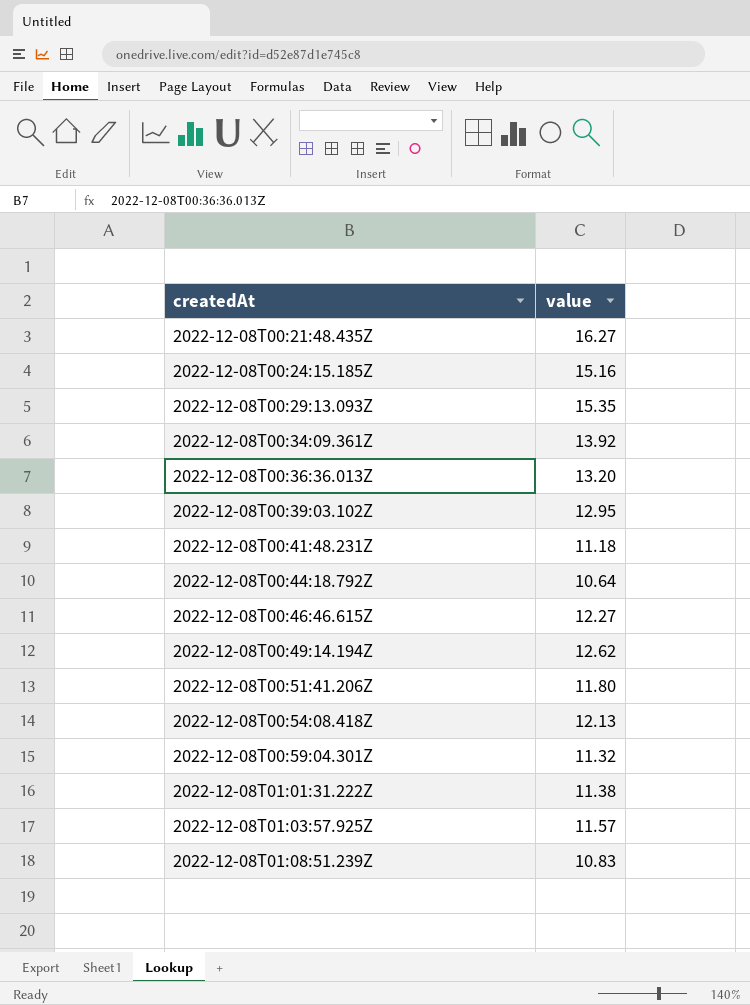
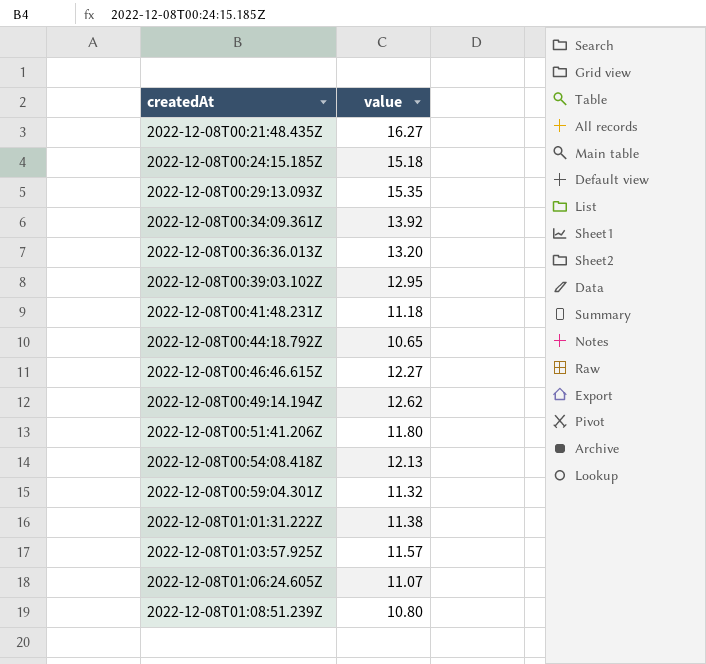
2022-12-08T00:24:15.185Z | value: 15.16 -> 15.18
2022-12-08T00:44:18.792Z | value: 10.64 -> 10.65
row 2022-12-08T01:06:24.605Z: none -> 11.07
2022-12-08T01:08:51.239Z | value: 10.83 -> 10.80

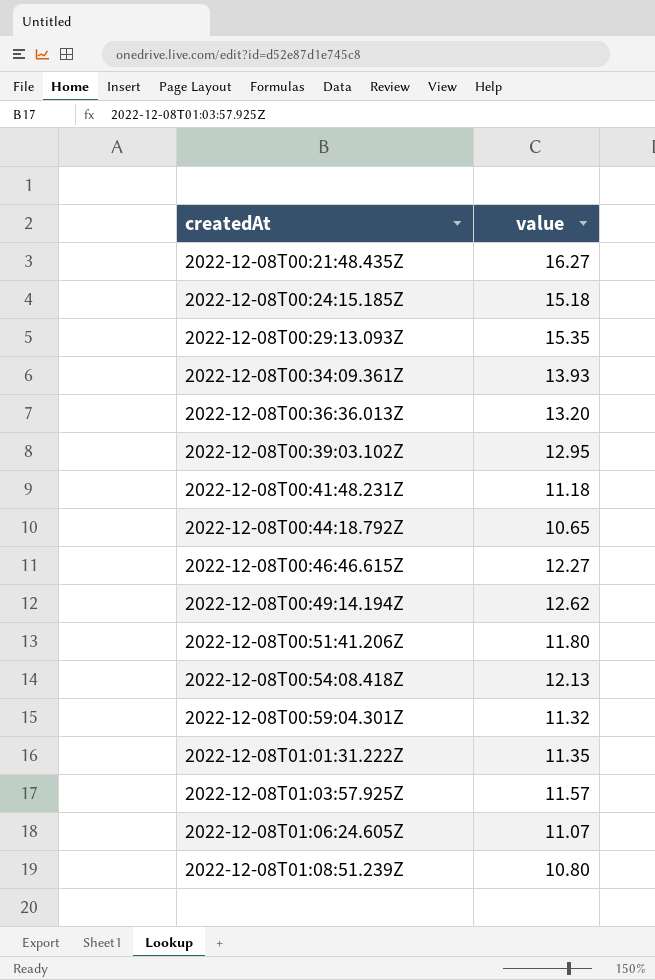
2022-12-08T00:34:09.361Z | value: 13.92 -> 13.93
2022-12-08T01:01:31.222Z | value: 11.38 -> 11.35

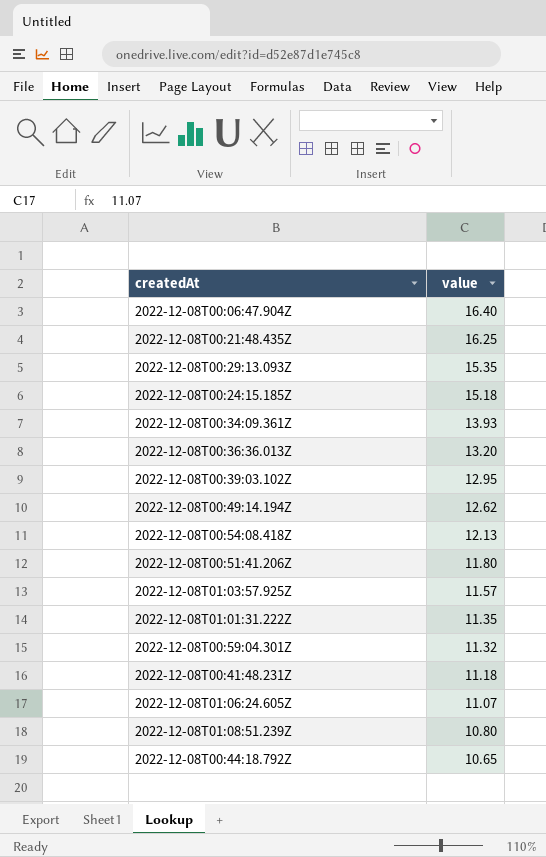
row order: createdAt ascending -> value descending
row 2022-12-08T00:46:46.615Z: 12.27 -> none
row 2022-12-08T00:06:47.904Z: none -> 16.40
2022-12-08T00:21:48.435Z | value: 16.27 -> 16.25

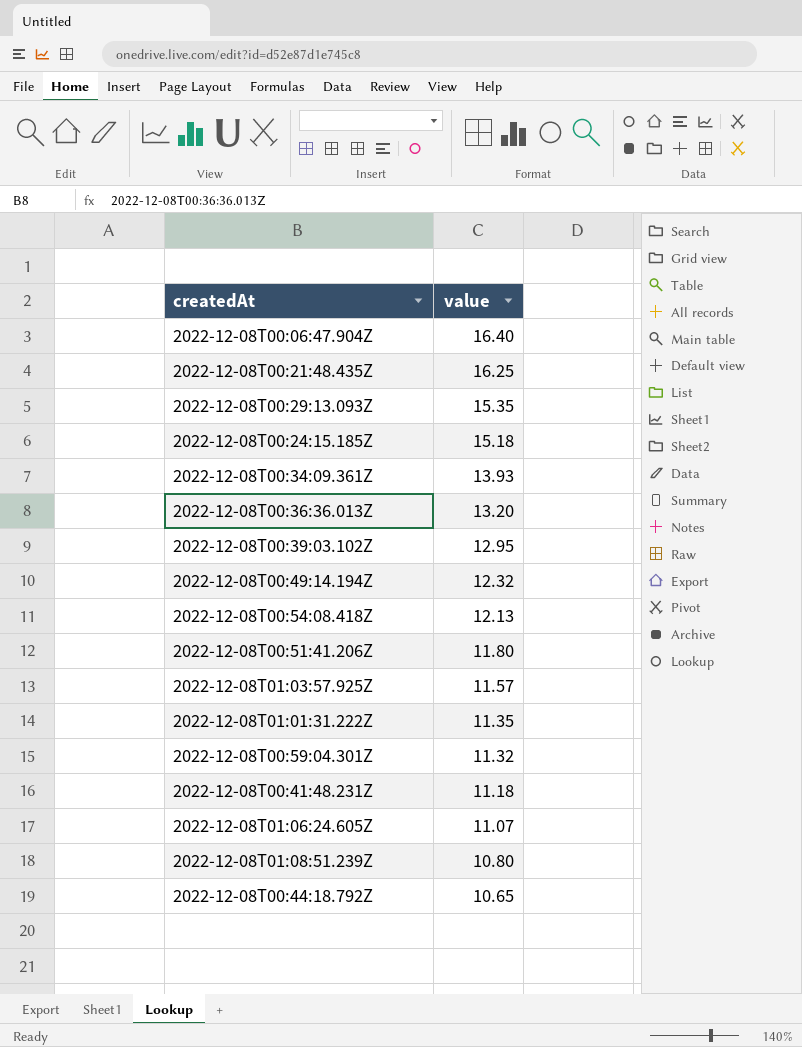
2022-12-08T00:49:14.194Z | value: 12.62 -> 12.32

